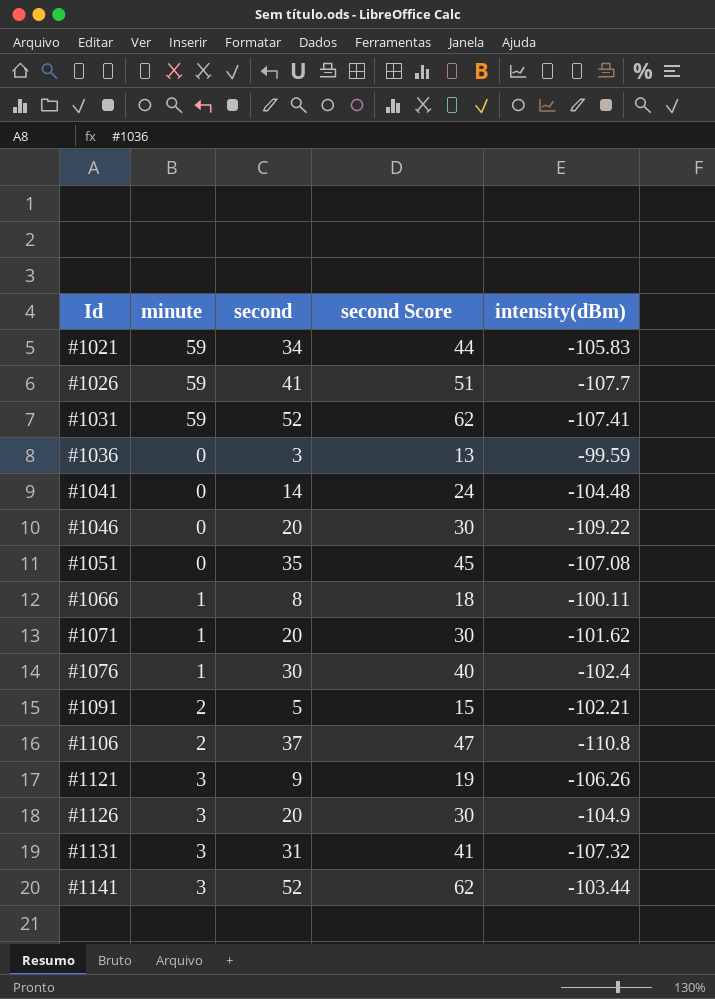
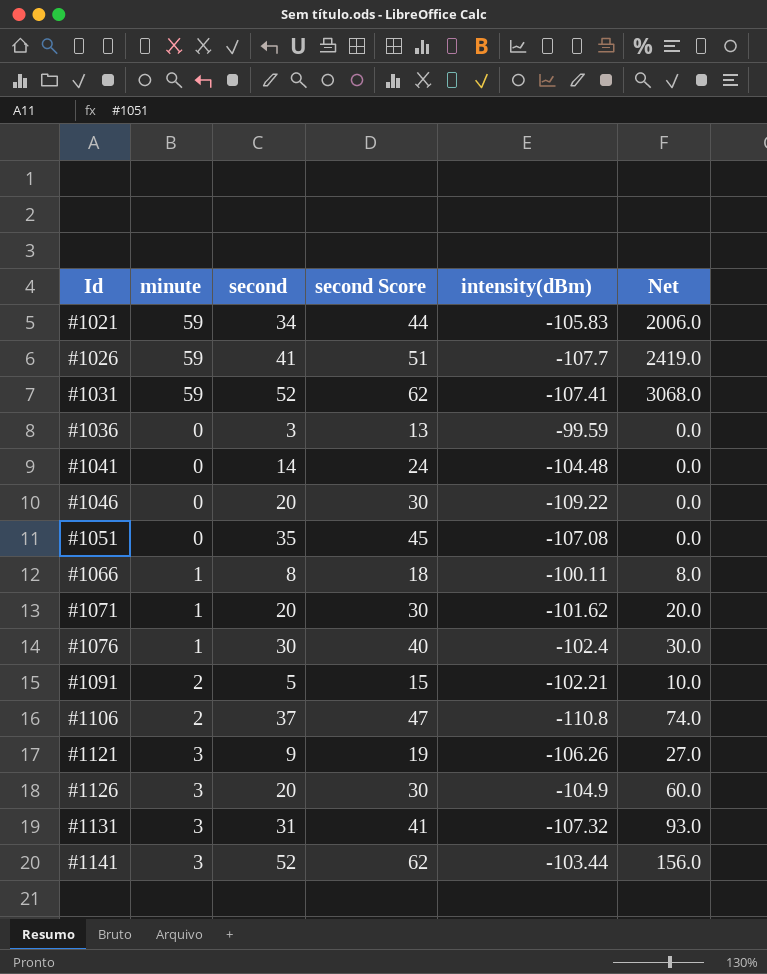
column Net | formula: none -> [minute] * [second]

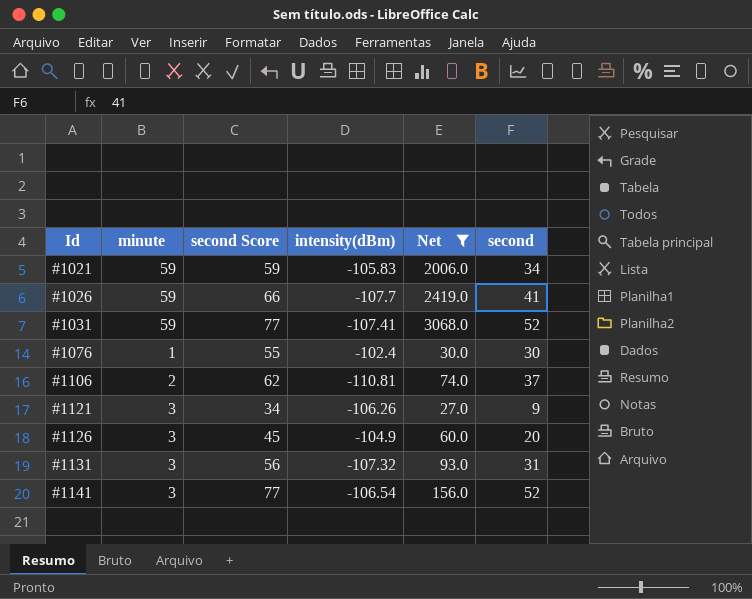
filter: none -> Net >= 27.0
column second Score | formula: [second] + 10 -> [second] + 25
column second | position: 3 -> 6
#1106 | intensity(dBm): -110.8 -> -110.81
#1141 | intensity(dBm): -103.44 -> -106.54

